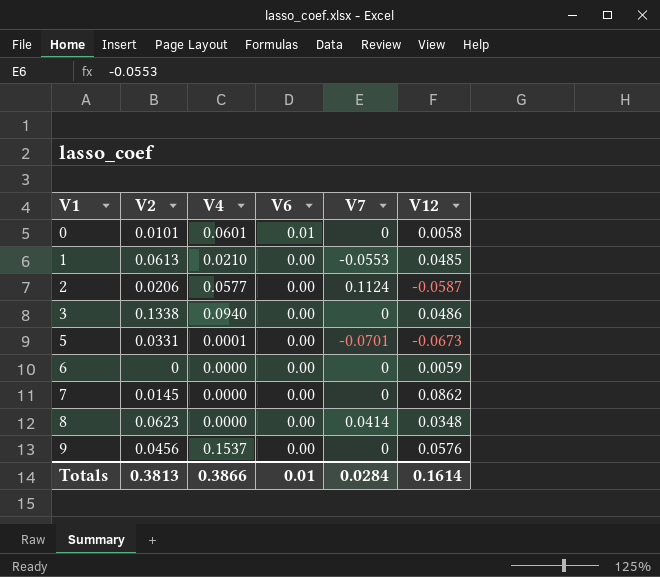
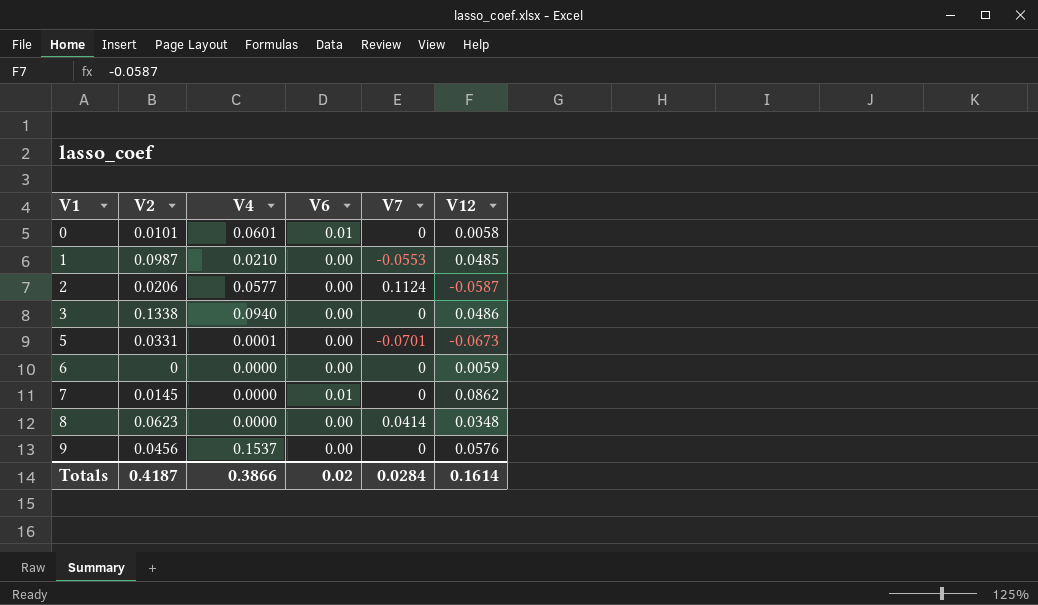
1 | V2: 0.0613 -> 0.0987
7 | V6: 0.00 -> 0.01
Totals | V2: 0.3813 -> 0.4187
Totals | V6: 0.01 -> 0.02

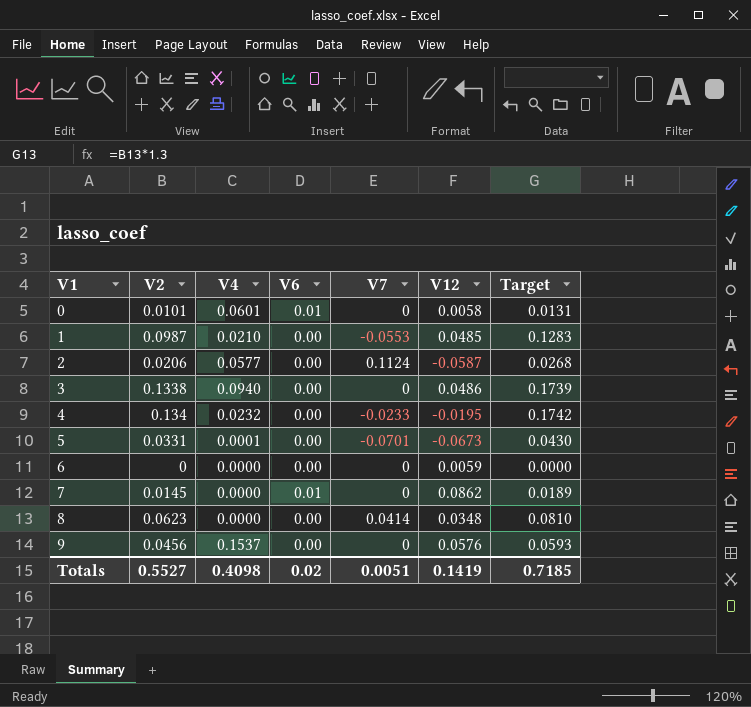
column Target | formula: none -> [V2] * 1.3
row 4: none -> 0.134 | 0.0232 | 0.00 | -0.0233 | -0.0195 | 0.1742
Totals | V2: 0.4187 -> 0.5527
Totals | V4: 0.3866 -> 0.4098
Totals | V7: 0.0284 -> 0.0051
Totals | V12: 0.1614 -> 0.1419

